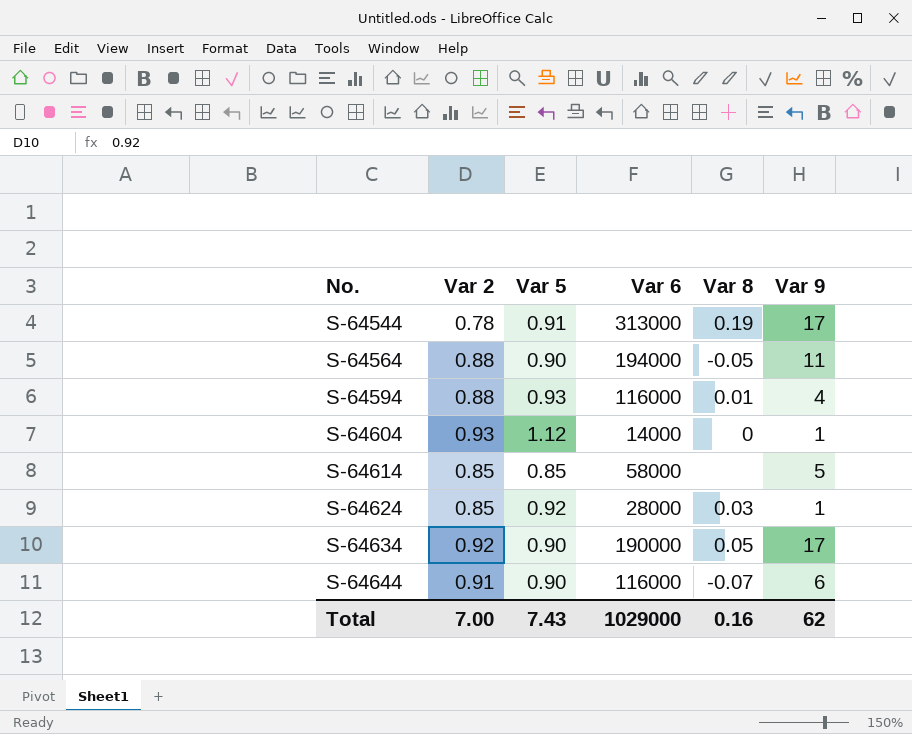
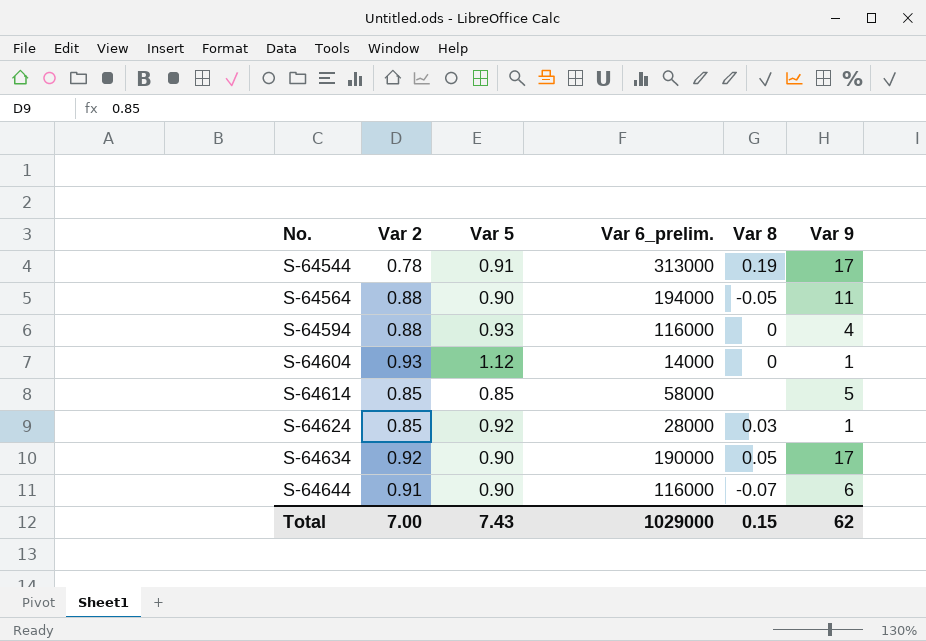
column name: Var 6 -> Var 6_prelim.
S-64594 | Var 8: 0.01 -> 0
Total | Var 8: 0.16 -> 0.15

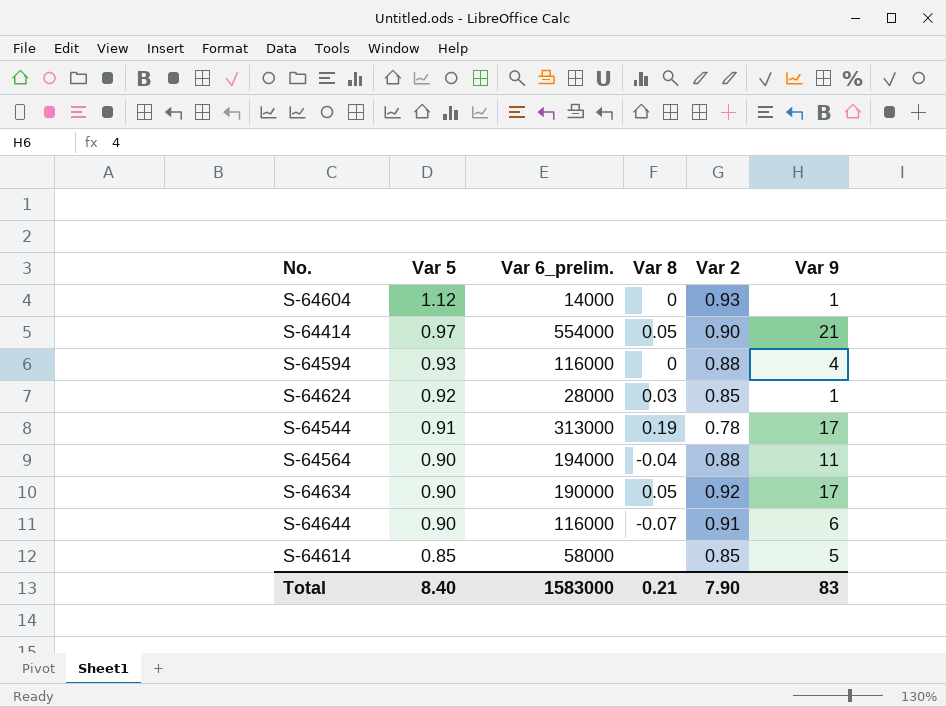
row order: No. ascending -> Var 5 descending
column Var 2 | position: 2 -> 5
row S-64414: none -> 0.97 | 554000 | 0.05 | 0.90 | 21
S-64564 | Var 8: -0.05 -> -0.04
Total | Var 5: 7.43 -> 8.40
Total | Var 6_prelim.: 1029000 -> 1583000
Total | Var 8: 0.15 -> 0.21
Total | Var 2: 7.00 -> 7.90
Total | Var 9: 62 -> 83

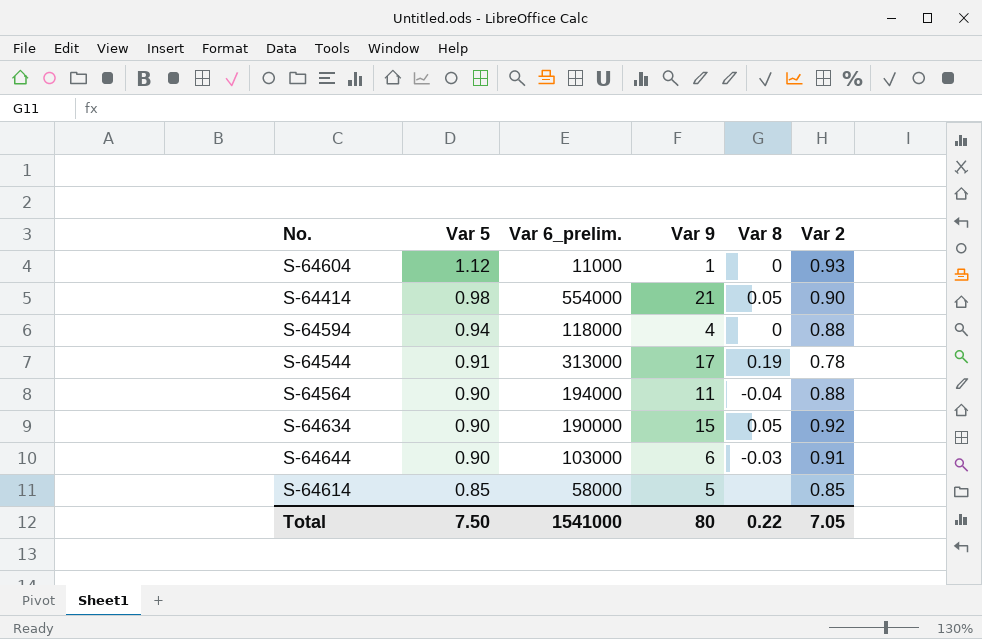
column Var 9 | position: 6 -> 4
row S-64624: 0.92 | 28000 | 0.03 | 0.85 | 1 -> none
S-64604 | Var 6_prelim.: 14000 -> 11000
S-64414 | Var 5: 0.97 -> 0.98
S-64594 | Var 5: 0.93 -> 0.94
S-64594 | Var 6_prelim.: 116000 -> 118000
S-64634 | Var 9: 17 -> 15
S-64644 | Var 6_prelim.: 116000 -> 103000
S-64644 | Var 8: -0.07 -> -0.03
Total | Var 5: 8.40 -> 7.50
Total | Var 6_prelim.: 1583000 -> 1541000
Total | Var 9: 83 -> 80
Total | Var 8: 0.21 -> 0.22
Total | Var 2: 7.90 -> 7.05

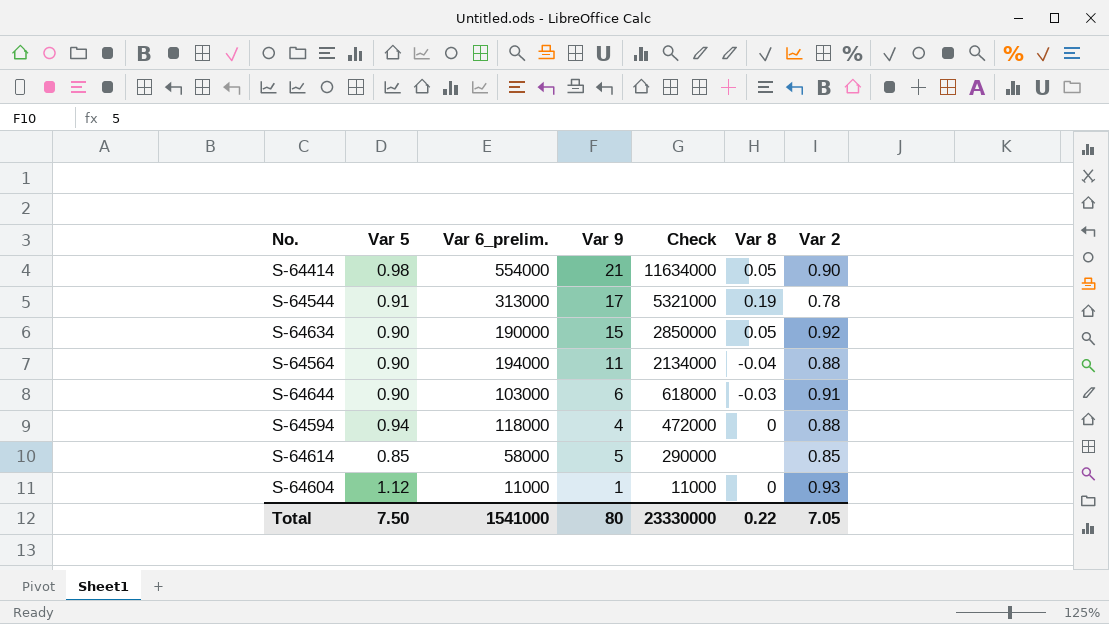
row order: Var 5 descending -> Check descending
column Check | formula: none -> [Var 6_prelim.] * [Var 9]

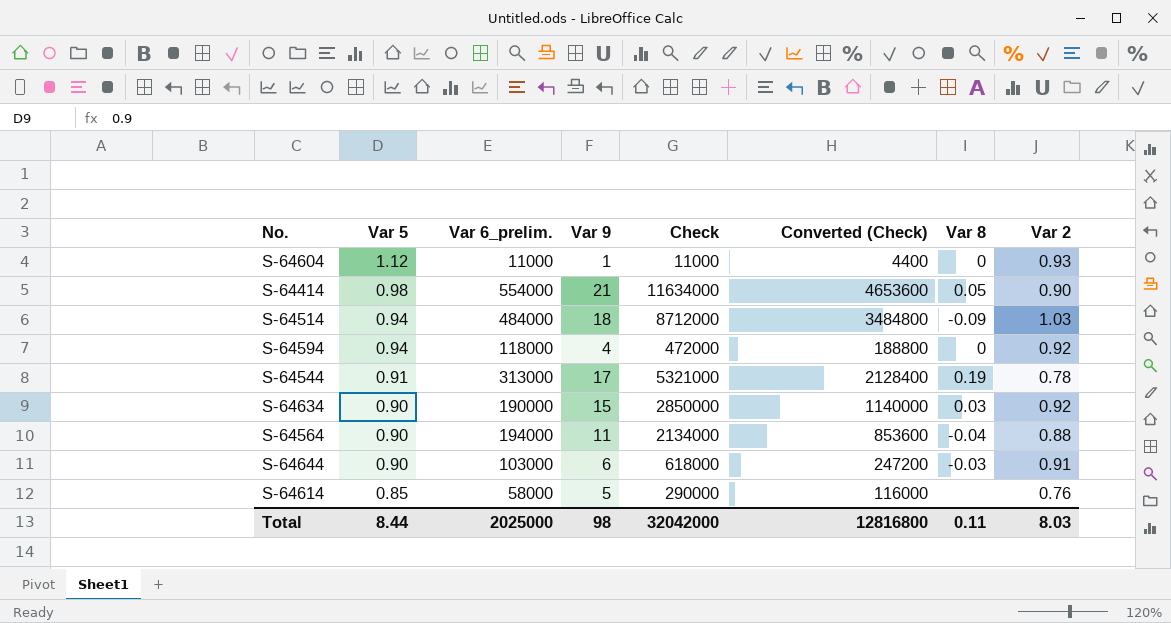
row order: Check descending -> Var 5 descending
column Converted (Check) | formula: none -> [Check] * 0.4
row S-64514: none -> 0.94 | 484000 | 18 | 8712000 | 3484800 | -0.09 | 1.03
S-64594 | Var 2: 0.88 -> 0.92
S-64634 | Var 8: 0.05 -> 0.03
S-64614 | Var 2: 0.85 -> 0.76
Total | Var 5: 7.50 -> 8.44
Total | Var 6_prelim.: 1541000 -> 2025000
Total | Var 9: 80 -> 98
Total | Check: 23330000 -> 32042000
Total | Var 8: 0.22 -> 0.11
Total | Var 2: 7.05 -> 8.03

